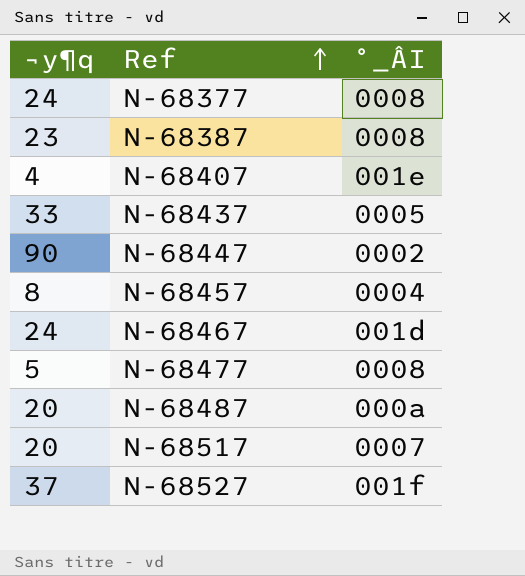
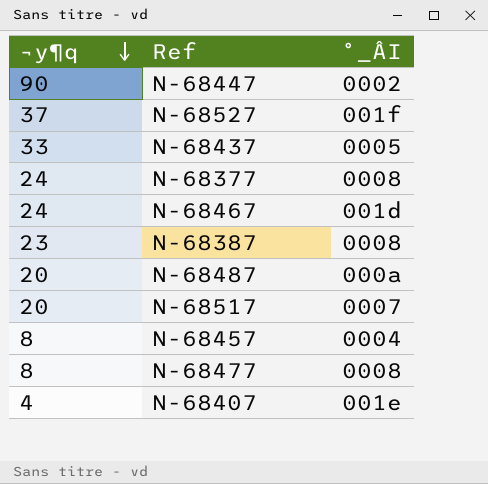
row order: Ref ascending -> ¬y¶q descending
N-68477 | ¬y¶q: 5 -> 8

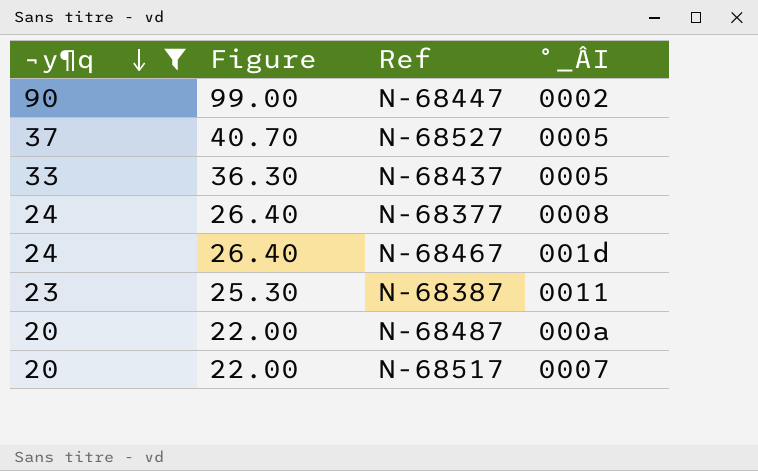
filter: none -> ¬y¶q >= 20
column Figure | formula: none -> [¬y¶q] * 1.1
N-68527 | °_ÂI: 001f -> 0005
N-68387 | °_ÂI: 0008 -> 0011

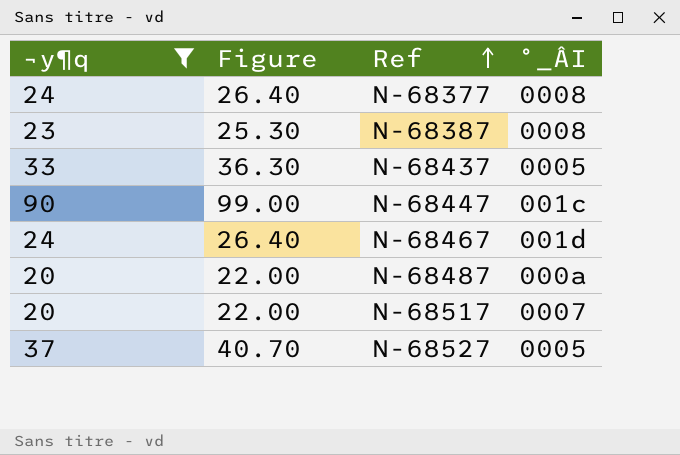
row order: ¬y¶q descending -> Ref ascending
N-68387 | °_ÂI: 0011 -> 0008
N-68447 | °_ÂI: 0002 -> 001c

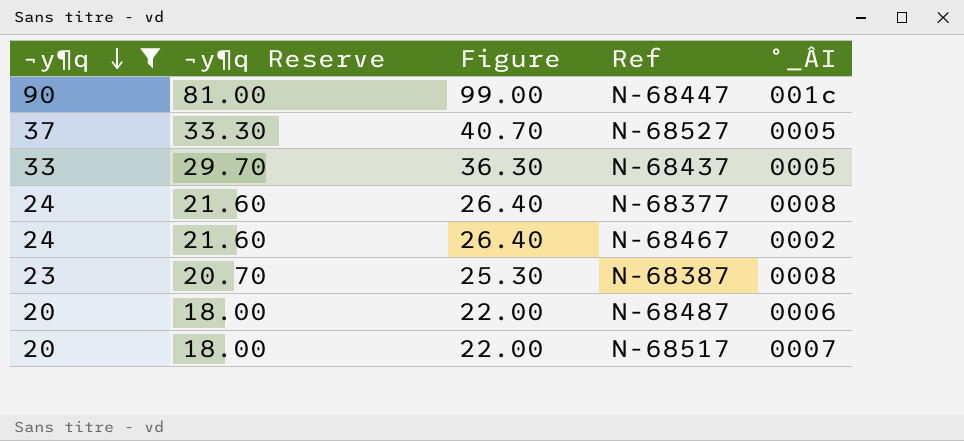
row order: Ref ascending -> ¬y¶q descending
column ¬y¶q Reserve | formula: none -> [¬y¶q] * 0.9
N-68467 | °_ÂI: 001d -> 0002
N-68487 | °_ÂI: 000a -> 0006

